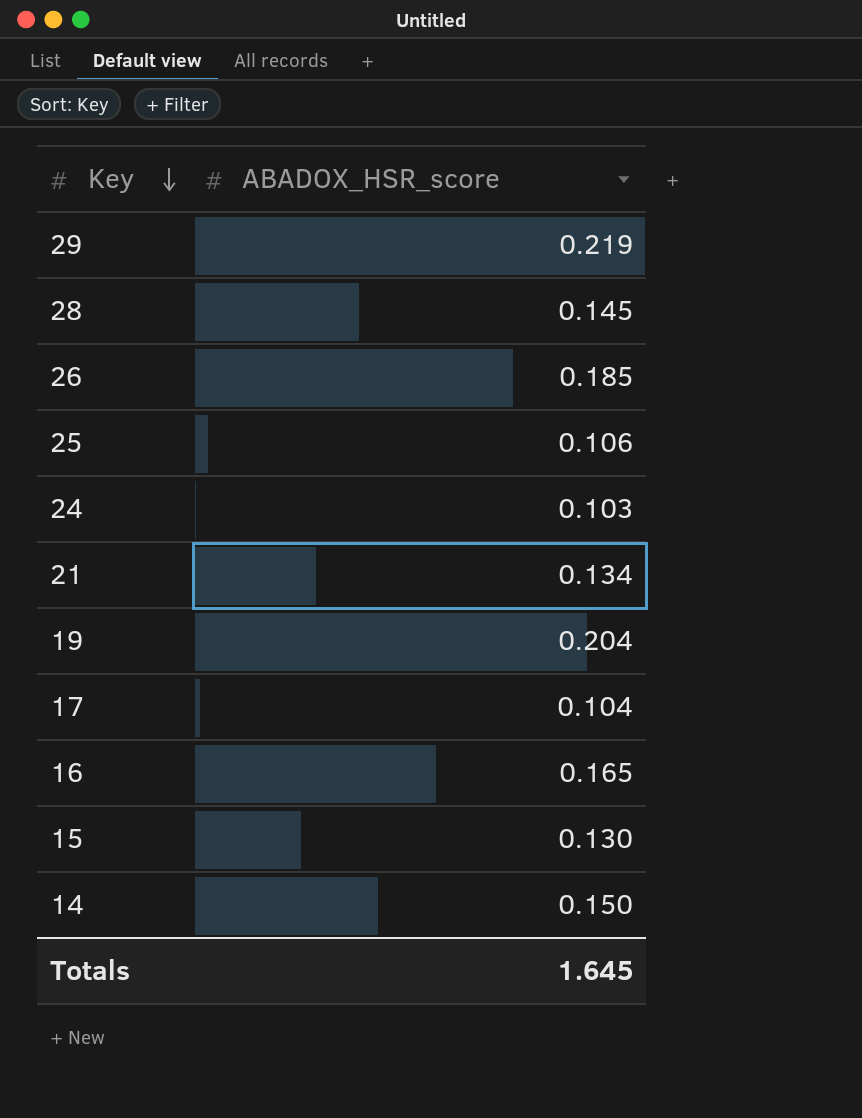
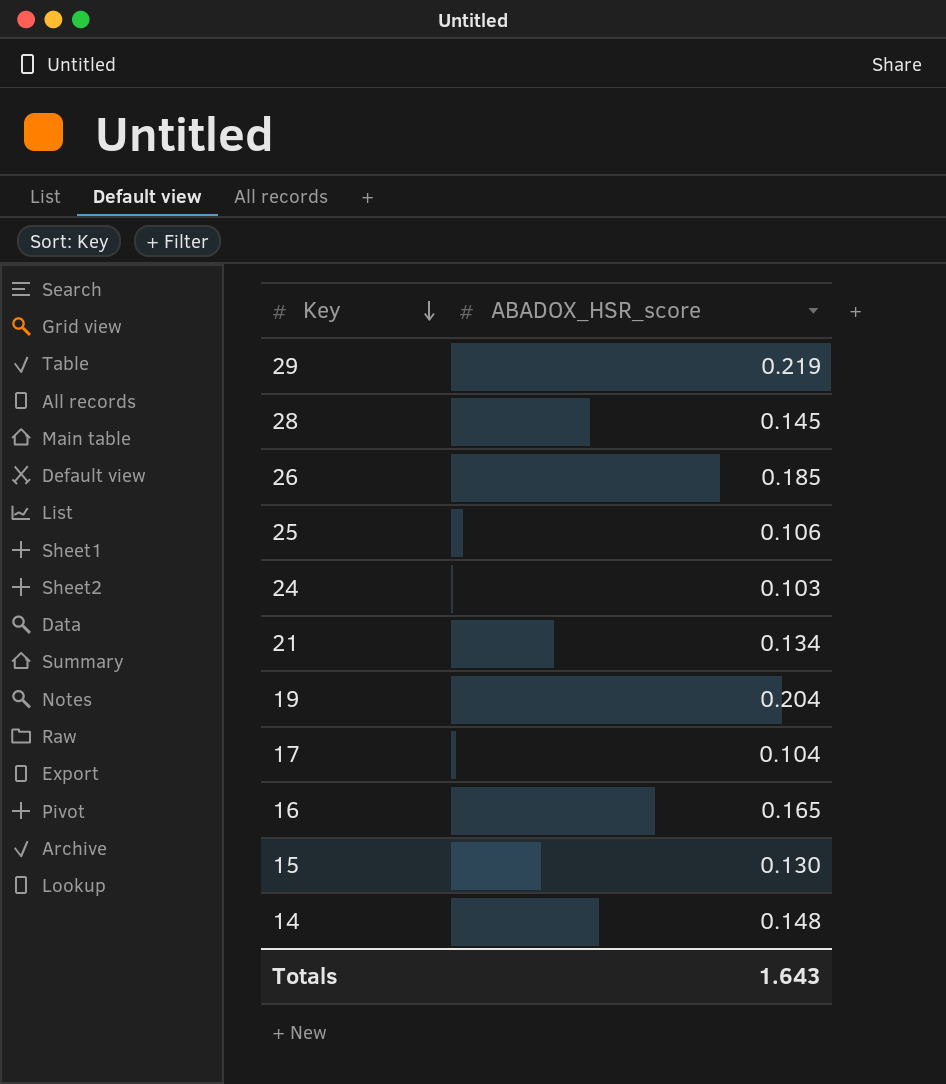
14 | ABADOX_HSR_score: 0.150 -> 0.148
Totals | ABADOX_HSR_score: 1.645 -> 1.643

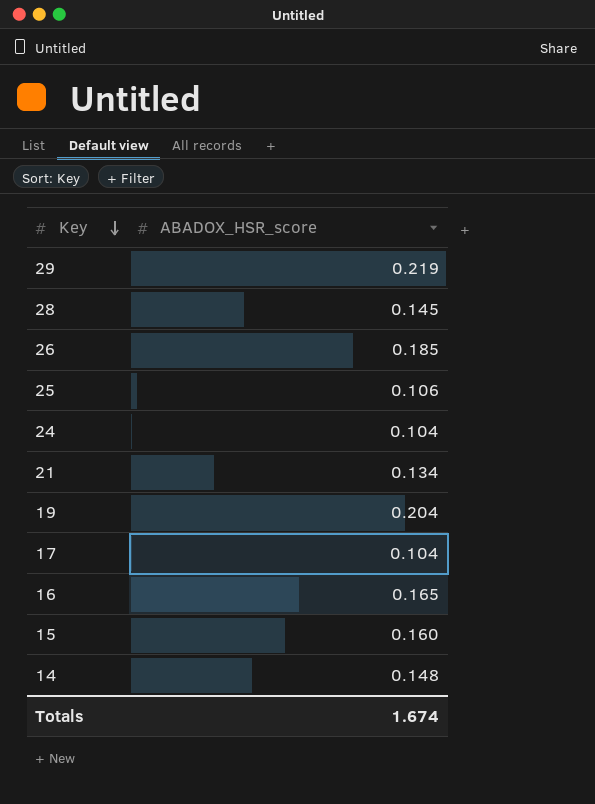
24 | ABADOX_HSR_score: 0.103 -> 0.104
15 | ABADOX_HSR_score: 0.130 -> 0.160
Totals | ABADOX_HSR_score: 1.643 -> 1.674

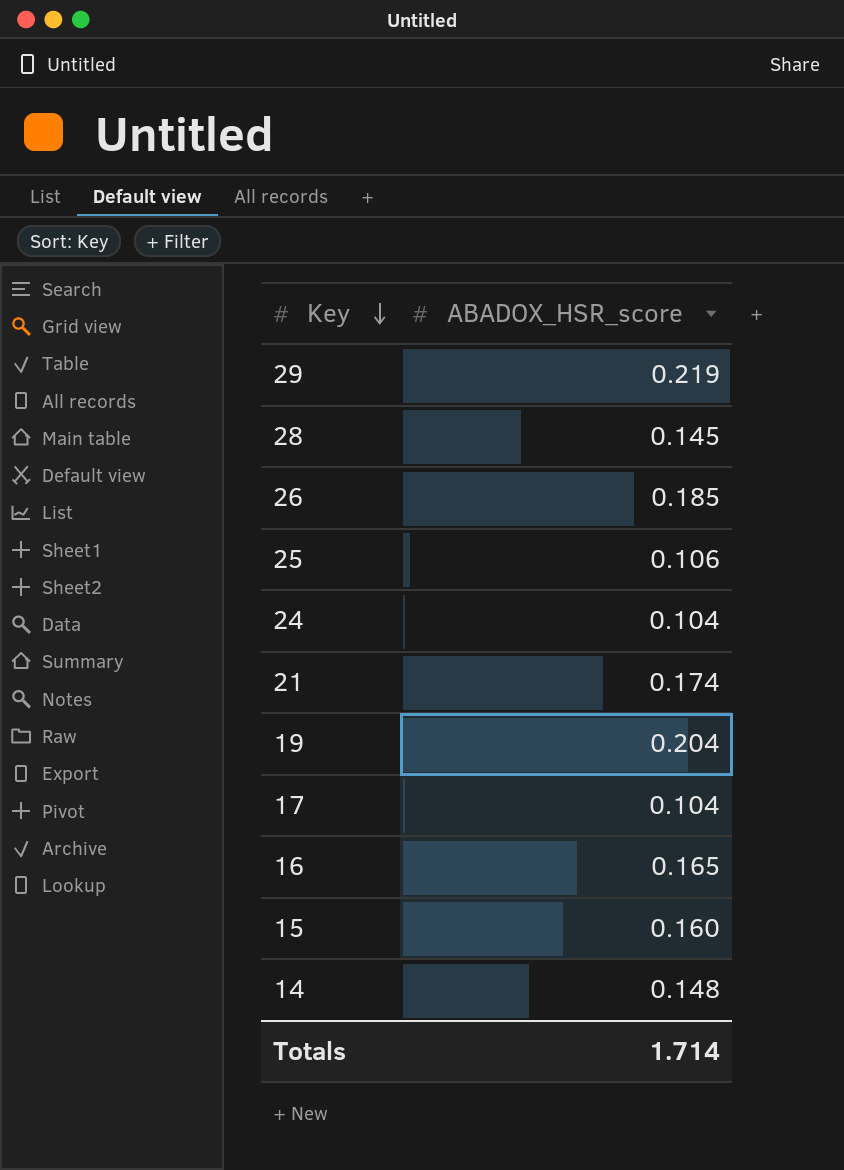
21 | ABADOX_HSR_score: 0.134 -> 0.174
Totals | ABADOX_HSR_score: 1.674 -> 1.714

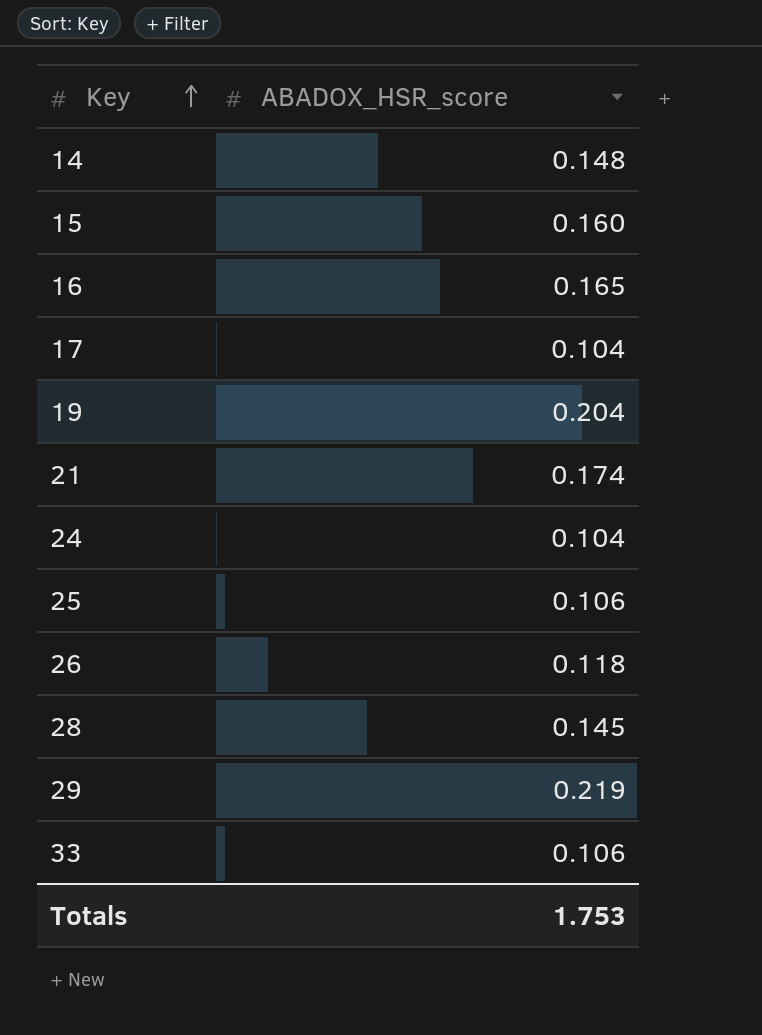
row order: Key descending -> Key ascending
26 | ABADOX_HSR_score: 0.185 -> 0.118
row 33: none -> 0.106
Totals | ABADOX_HSR_score: 1.714 -> 1.753

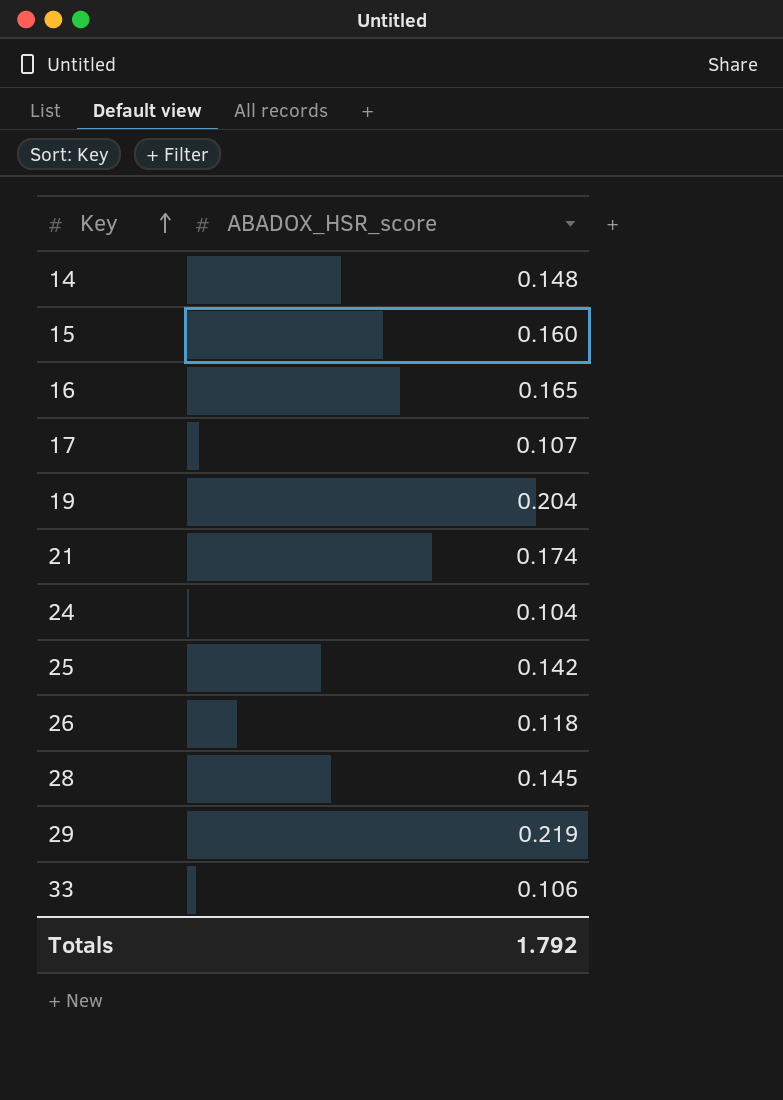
17 | ABADOX_HSR_score: 0.104 -> 0.107
25 | ABADOX_HSR_score: 0.106 -> 0.142
Totals | ABADOX_HSR_score: 1.753 -> 1.792

